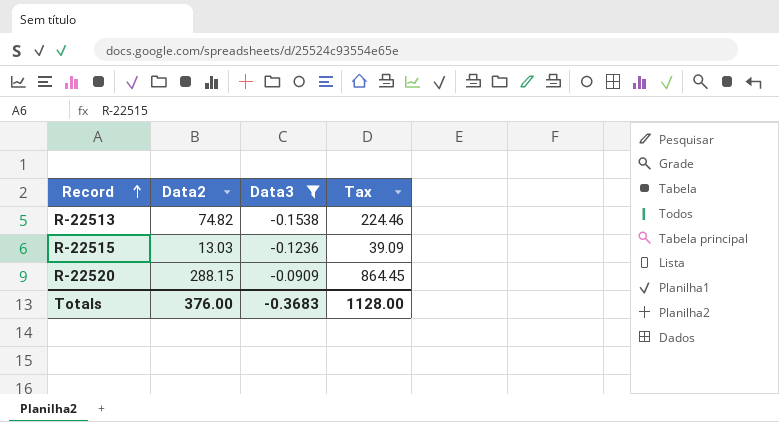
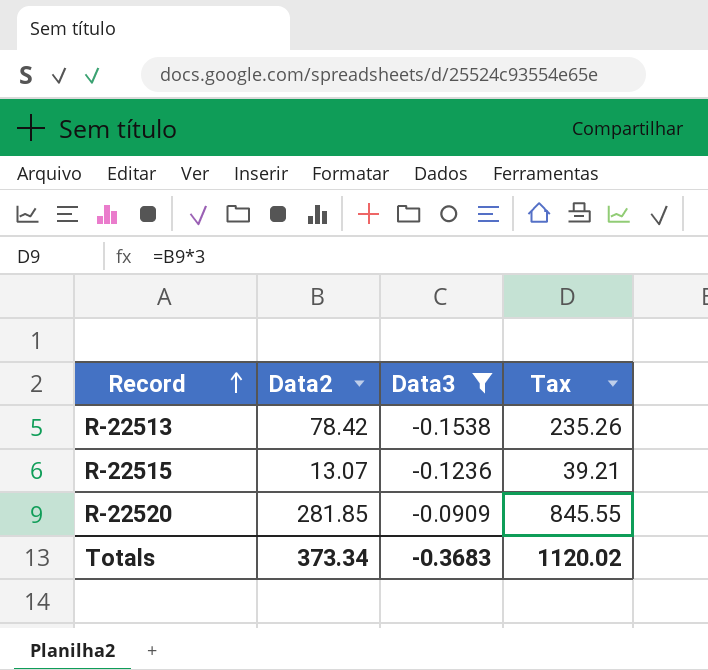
R-22513 | Data2: 74.82 -> 78.42
R-22513 | Tax: 224.46 -> 235.26
R-22515 | Data2: 13.03 -> 13.07
R-22515 | Tax: 39.09 -> 39.21
R-22520 | Data2: 288.15 -> 281.85
R-22520 | Tax: 864.45 -> 845.55
Totals | Data2: 376.00 -> 373.34
Totals | Tax: 1128.00 -> 1120.02

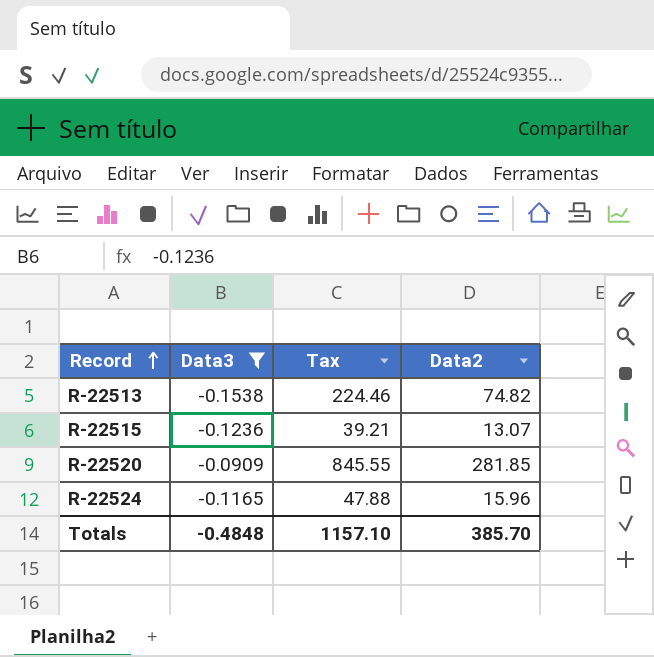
column Data2 | position: 2 -> 4
R-22513 | Tax: 235.26 -> 224.46
R-22513 | Data2: 78.42 -> 74.82
row R-22524: none -> -0.1165 | 47.88 | 15.96
Totals | Data3: -0.3683 -> -0.4848
Totals | Tax: 1120.02 -> 1157.10
Totals | Data2: 373.34 -> 385.70

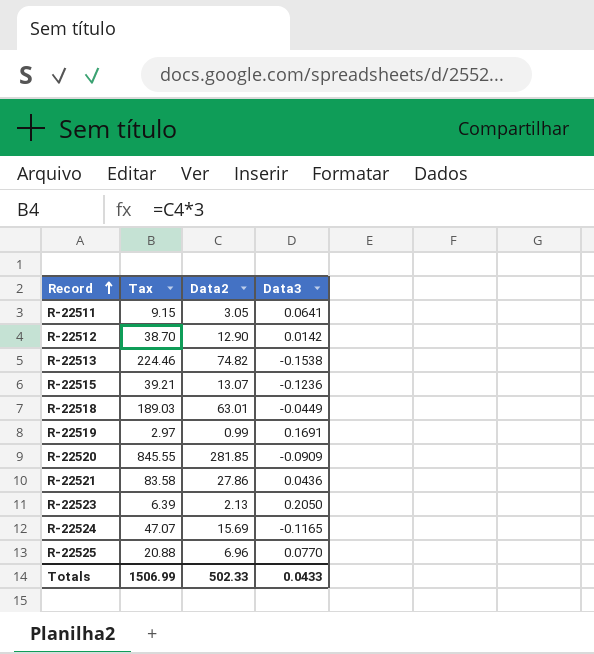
filter: Data3 <= -0.0909 -> none
column Data3 | position: 2 -> 4
R-22524 | Tax: 47.88 -> 47.07
R-22524 | Data2: 15.96 -> 15.69
Totals | Tax: 1157.10 -> 1506.99
Totals | Data2: 385.70 -> 502.33
Totals | Data3: -0.4848 -> 0.0433

